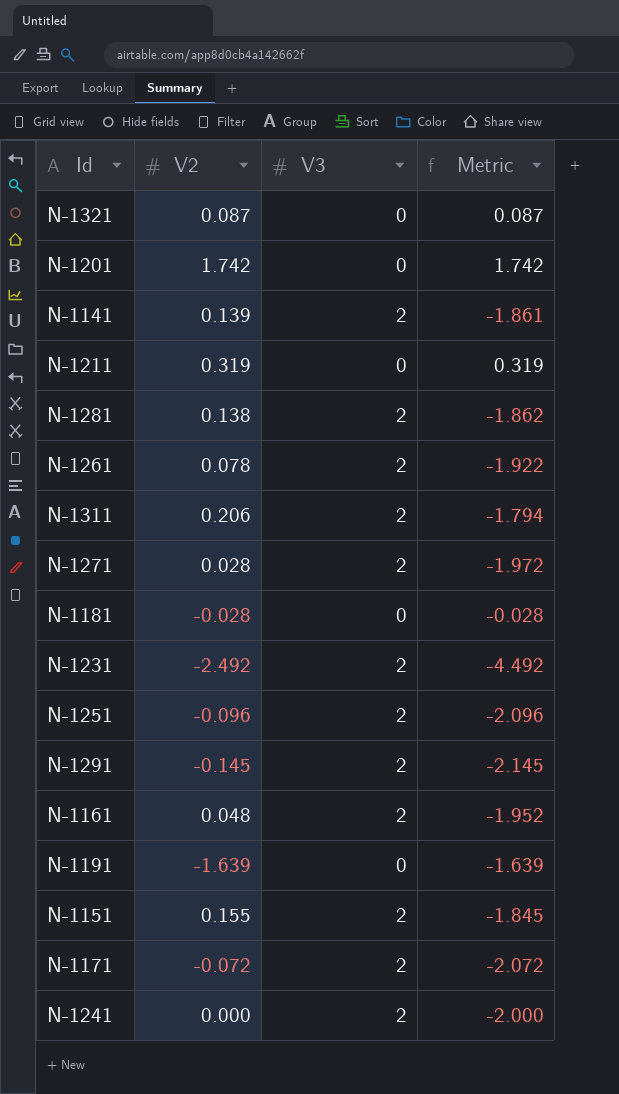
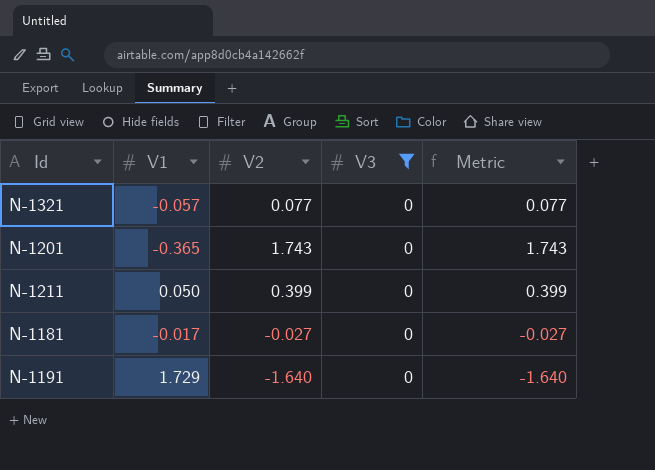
filter: none -> V3 = 0
column V1 | position: none -> 2
N-1321 | V2: 0.087 -> 0.077
N-1321 | Metric: 0.087 -> 0.077
N-1201 | V2: 1.742 -> 1.743
N-1201 | Metric: 1.742 -> 1.743
N-1211 | V2: 0.319 -> 0.399
N-1211 | Metric: 0.319 -> 0.399
N-1181 | V2: -0.028 -> -0.027
N-1181 | Metric: -0.028 -> -0.027
N-1191 | V2: -1.639 -> -1.640
N-1191 | Metric: -1.639 -> -1.640

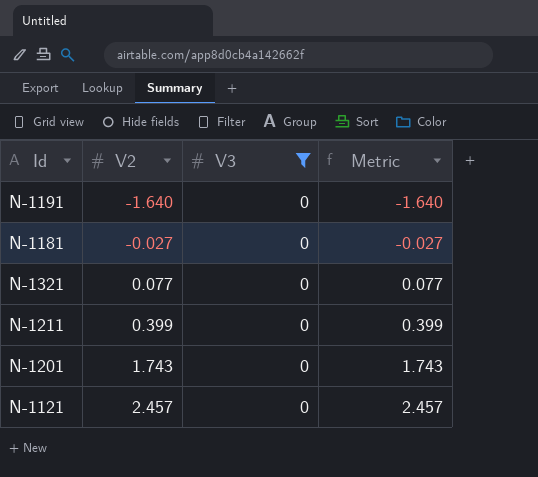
row order: none -> V2 ascending
column V1 | position: 2 -> none
row N-1121: none -> 2.457 | 0 | 2.457

